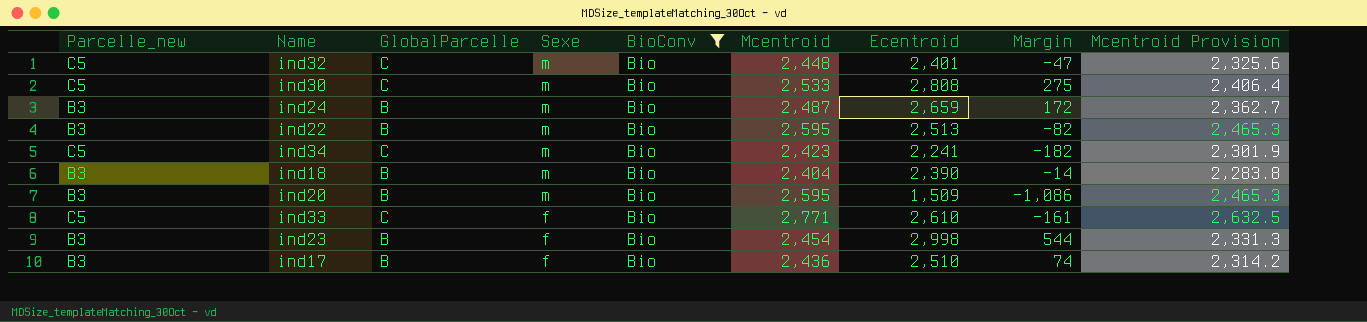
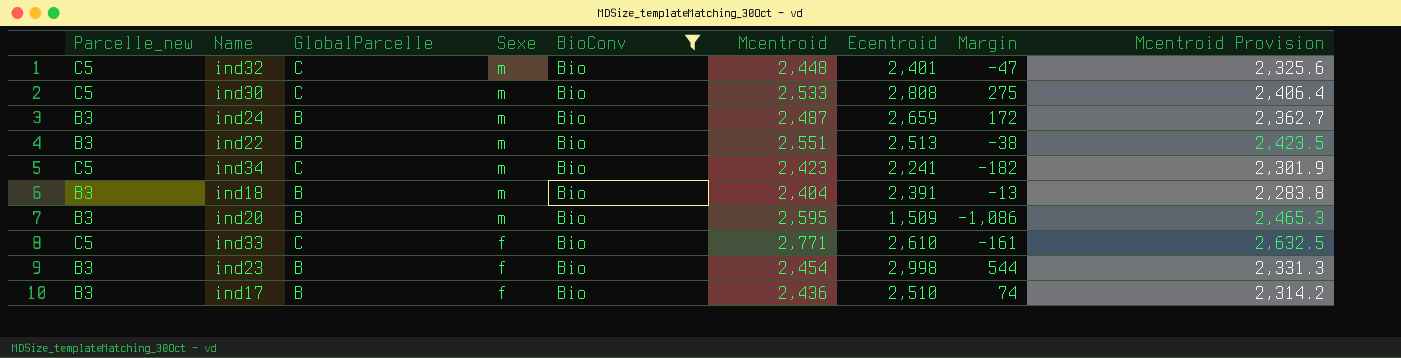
ind22 | Mcentroid: 2,595 -> 2,551
ind22 | Margin: -82 -> -38
ind22 | Mcentroid Provision: 2,465.3 -> 2,423.5
ind18 | Ecentroid: 2,390 -> 2,391
ind18 | Margin: -14 -> -13

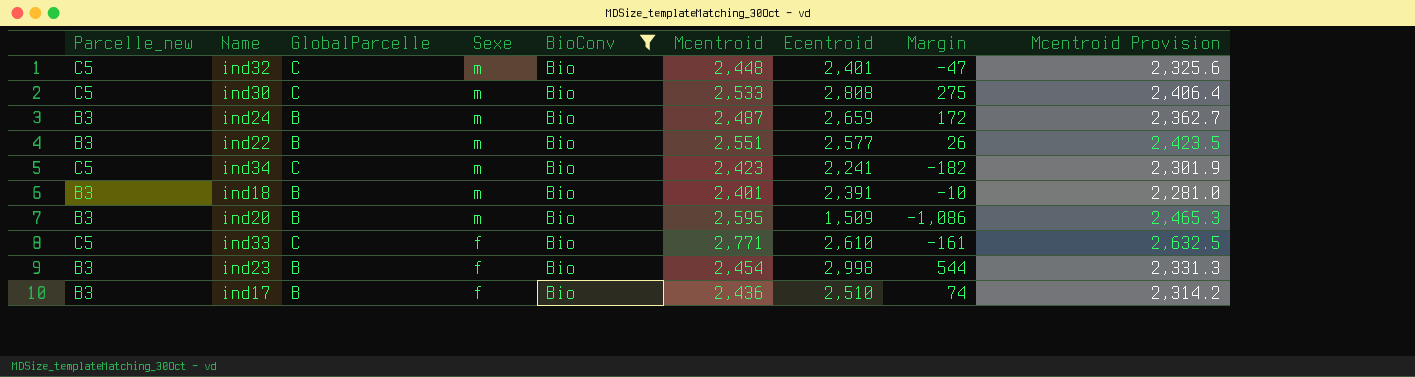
ind22 | Ecentroid: 2,513 -> 2,577
ind22 | Margin: -38 -> 26
ind18 | Mcentroid: 2,404 -> 2,401
ind18 | Margin: -13 -> -10
ind18 | Mcentroid Provision: 2,283.8 -> 2,281.0

